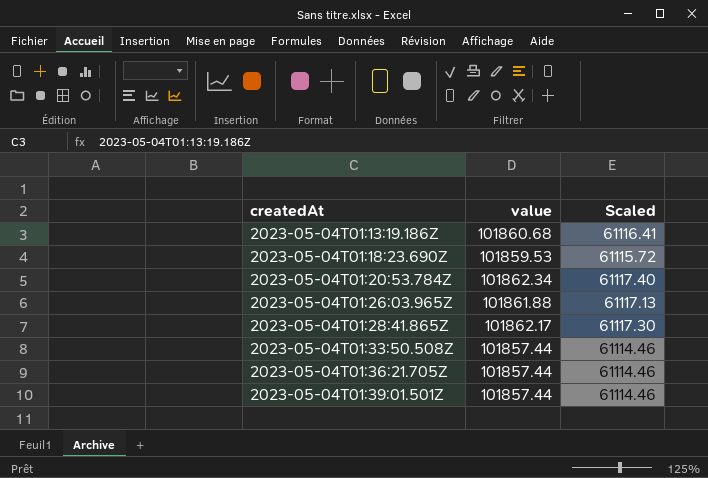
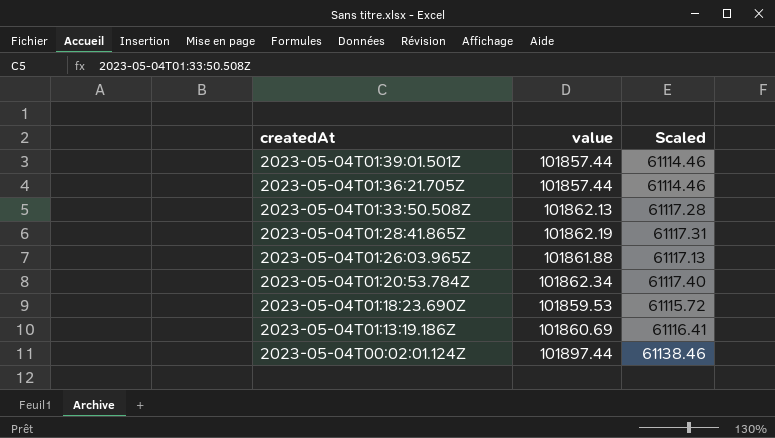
row order: createdAt ascending -> createdAt descending
2023-05-04T01:33:50.508Z | value: 101857.44 -> 101862.13
2023-05-04T01:33:50.508Z | Scaled: 61114.46 -> 61117.28
2023-05-04T01:28:41.865Z | value: 101862.17 -> 101862.19
2023-05-04T01:28:41.865Z | Scaled: 61117.30 -> 61117.31
2023-05-04T01:13:19.186Z | value: 101860.68 -> 101860.69
row 2023-05-04T00:02:01.124Z: none -> 101897.44 | 61138.46

